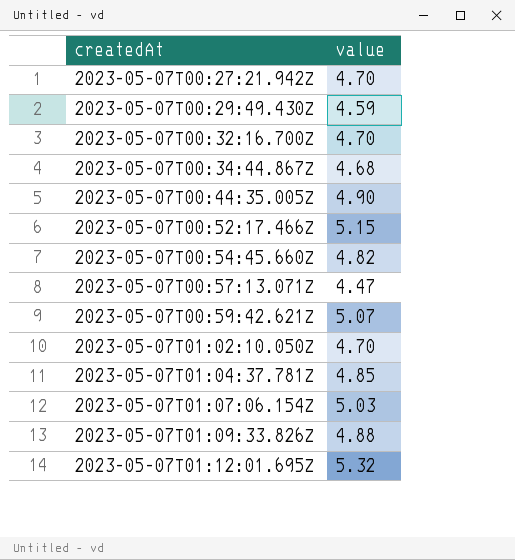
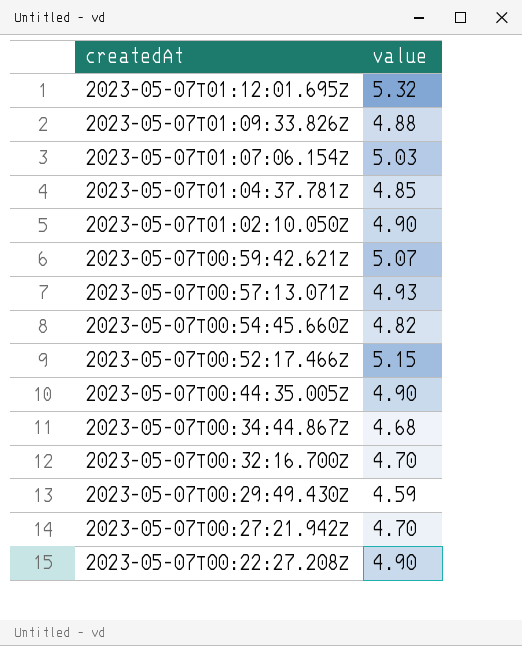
row order: createdAt ascending -> createdAt descending
2023-05-07T01:02:10.050Z | value: 4.70 -> 4.90
2023-05-07T00:57:13.071Z | value: 4.47 -> 4.93
row 2023-05-07T00:22:27.208Z: none -> 4.90

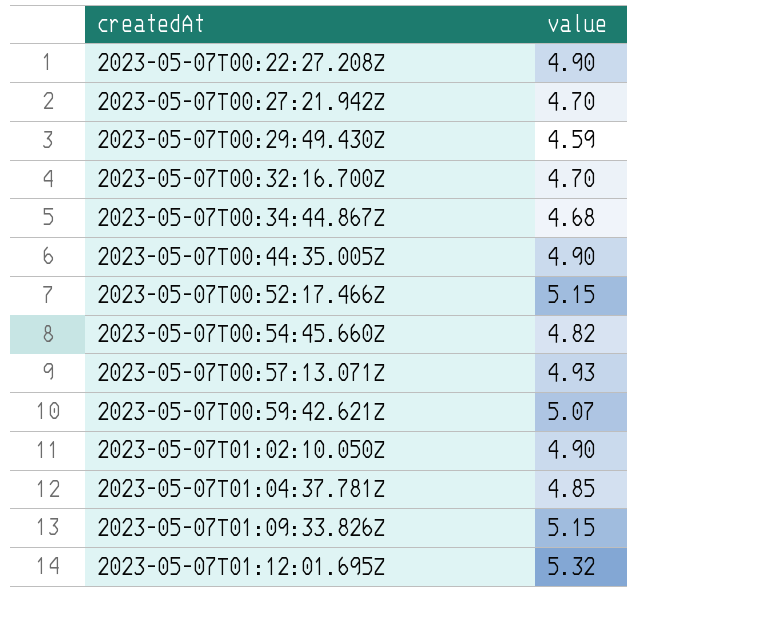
row order: createdAt descending -> createdAt ascending
row 2023-05-07T01:07:06.154Z: 5.03 -> none
2023-05-07T01:09:33.826Z | value: 4.88 -> 5.15

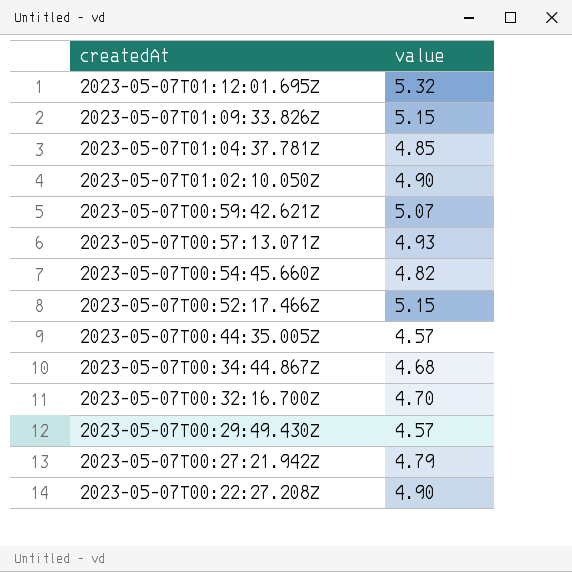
row order: createdAt ascending -> createdAt descending
2023-05-07T00:44:35.005Z | value: 4.90 -> 4.57
2023-05-07T00:29:49.430Z | value: 4.59 -> 4.57
2023-05-07T00:27:21.942Z | value: 4.70 -> 4.79

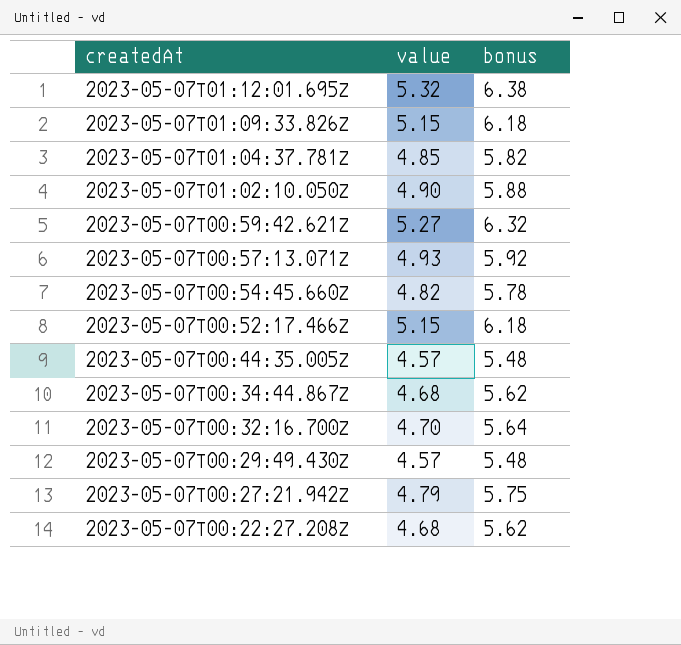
column bonus | formula: none -> [value] * 1.2
2023-05-07T00:59:42.621Z | value: 5.07 -> 5.27
2023-05-07T00:22:27.208Z | value: 4.90 -> 4.68

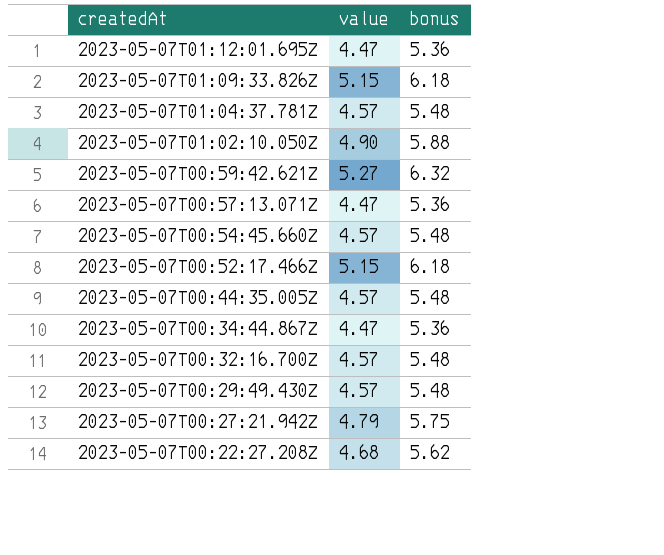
2023-05-07T01:12:01.695Z | value: 5.32 -> 4.47
2023-05-07T01:12:01.695Z | bonus: 6.38 -> 5.36
2023-05-07T01:04:37.781Z | value: 4.85 -> 4.57
2023-05-07T01:04:37.781Z | bonus: 5.82 -> 5.48
2023-05-07T00:57:13.071Z | value: 4.93 -> 4.47
2023-05-07T00:57:13.071Z | bonus: 5.92 -> 5.36
2023-05-07T00:54:45.660Z | value: 4.82 -> 4.57
2023-05-07T00:54:45.660Z | bonus: 5.78 -> 5.48
2023-05-07T00:34:44.867Z | value: 4.68 -> 4.47
2023-05-07T00:34:44.867Z | bonus: 5.62 -> 5.36
2023-05-07T00:32:16.700Z | value: 4.70 -> 4.57
2023-05-07T00:32:16.700Z | bonus: 5.64 -> 5.48

